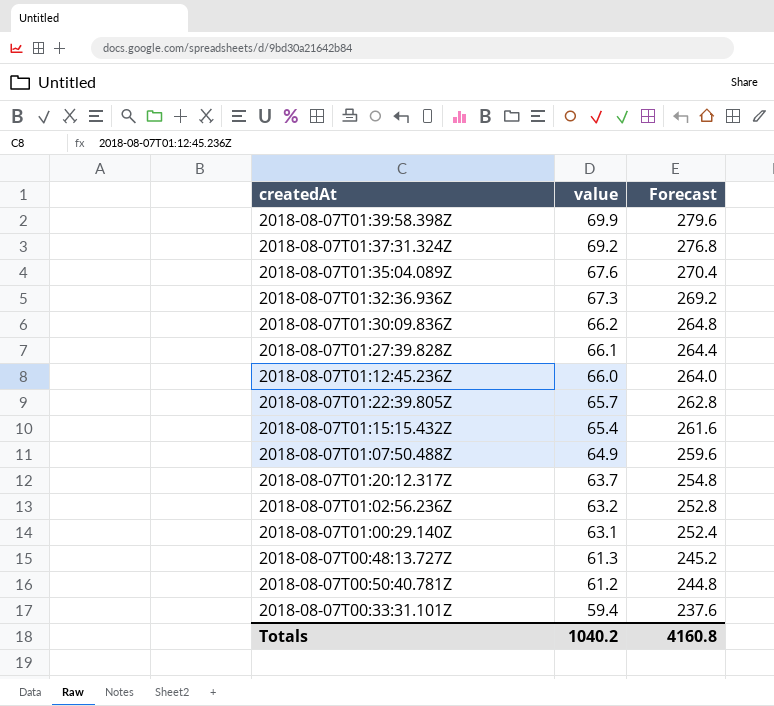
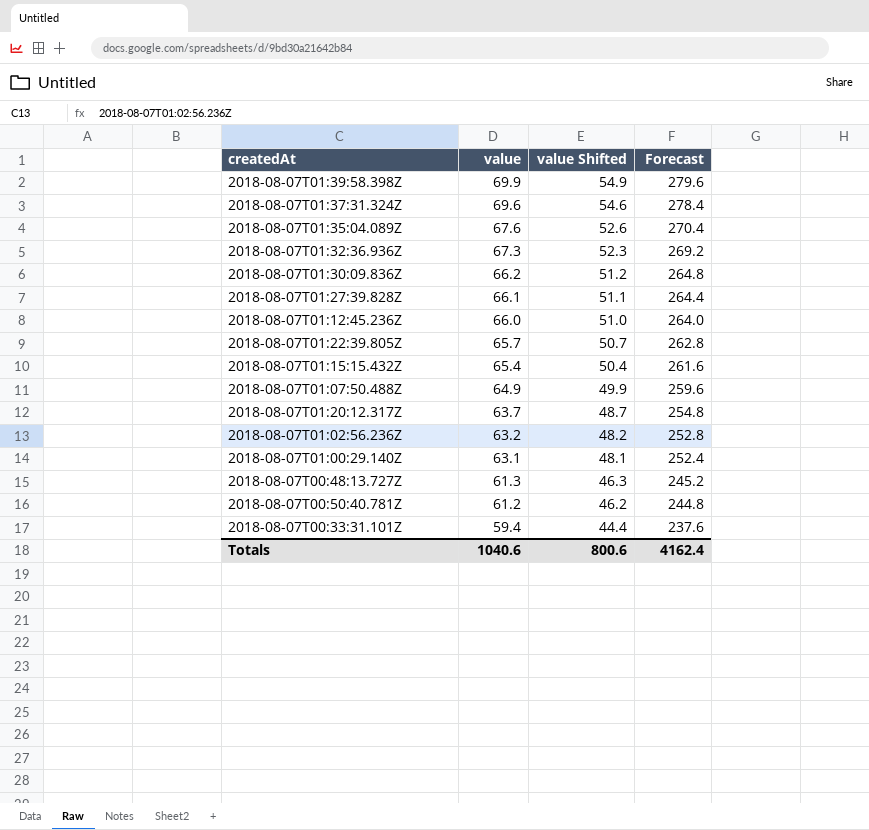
column value Shifted | formula: none -> [value] - 15
2018-08-07T01:37:31.324Z | value: 69.2 -> 69.6
2018-08-07T01:37:31.324Z | Forecast: 276.8 -> 278.4
Totals | value: 1040.2 -> 1040.6
Totals | Forecast: 4160.8 -> 4162.4

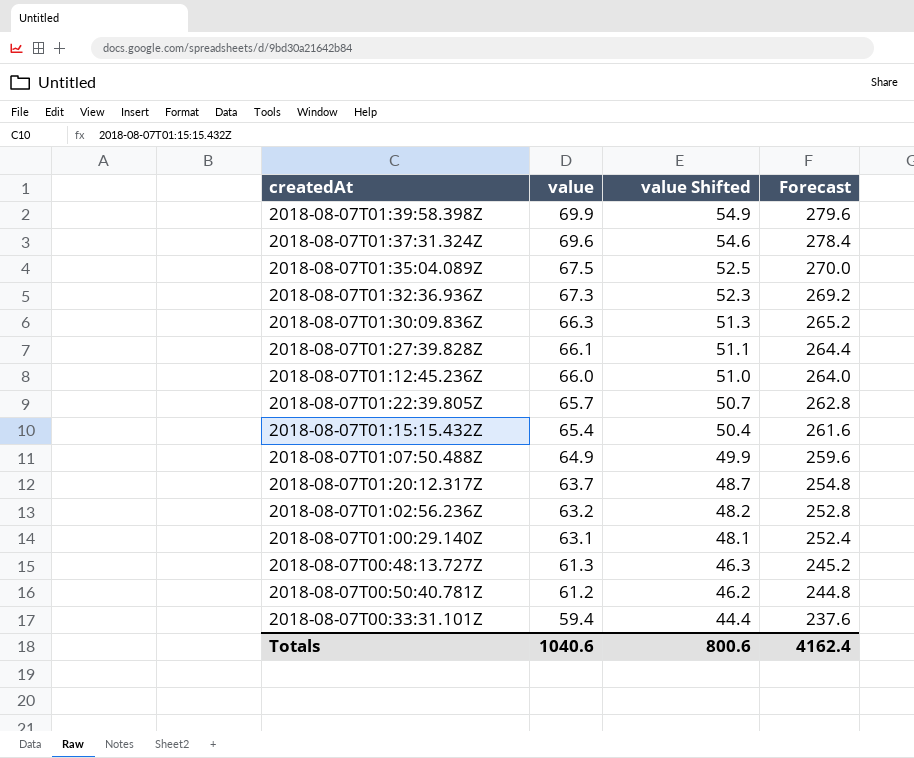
2018-08-07T01:35:04.089Z | value: 67.6 -> 67.5
2018-08-07T01:35:04.089Z | value Shifted: 52.6 -> 52.5
2018-08-07T01:35:04.089Z | Forecast: 270.4 -> 270.0
2018-08-07T01:30:09.836Z | value: 66.2 -> 66.3
2018-08-07T01:30:09.836Z | value Shifted: 51.2 -> 51.3
2018-08-07T01:30:09.836Z | Forecast: 264.8 -> 265.2

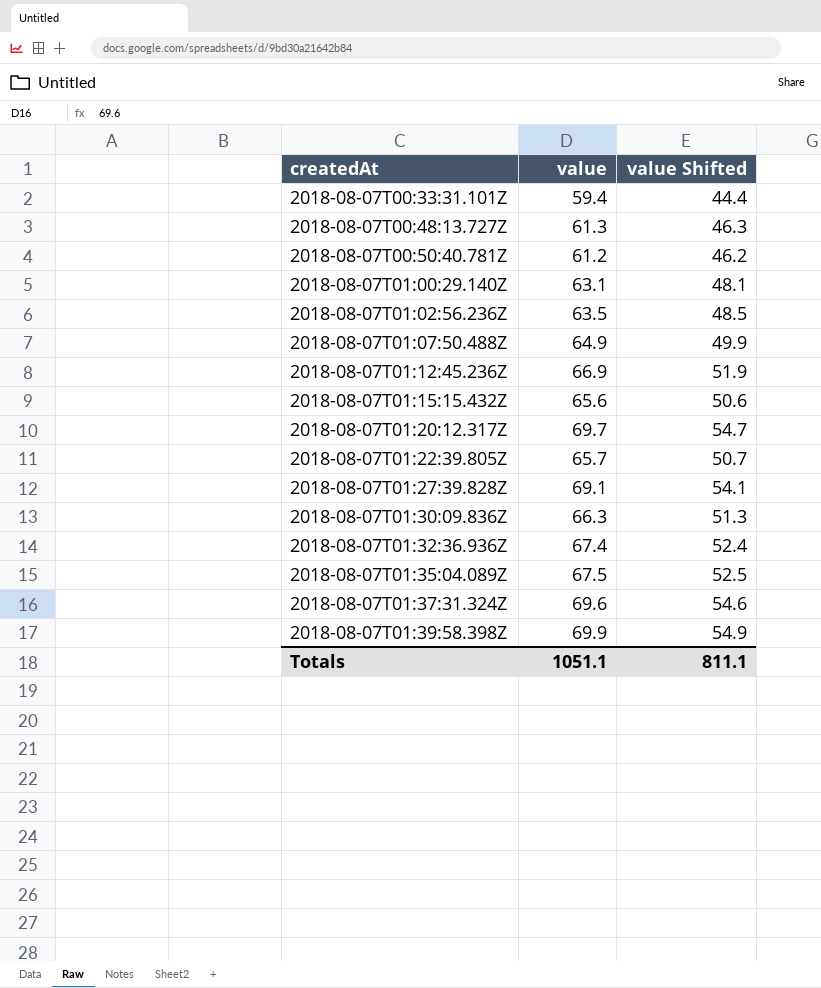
row order: value descending -> createdAt ascending
column Forecast | formula: [value] * 4 -> none
2018-08-07T01:02:56.236Z | value: 63.2 -> 63.5
2018-08-07T01:02:56.236Z | value Shifted: 48.2 -> 48.5
2018-08-07T01:12:45.236Z | value: 66.0 -> 66.9
2018-08-07T01:12:45.236Z | value Shifted: 51.0 -> 51.9
2018-08-07T01:15:15.432Z | value: 65.4 -> 65.6
2018-08-07T01:15:15.432Z | value Shifted: 50.4 -> 50.6
2018-08-07T01:20:12.317Z | value: 63.7 -> 69.7
2018-08-07T01:20:12.317Z | value Shifted: 48.7 -> 54.7
2018-08-07T01:27:39.828Z | value: 66.1 -> 69.1
2018-08-07T01:27:39.828Z | value Shifted: 51.1 -> 54.1
2018-08-07T01:32:36.936Z | value: 67.3 -> 67.4
2018-08-07T01:32:36.936Z | value Shifted: 52.3 -> 52.4
Totals | value: 1040.6 -> 1051.1
Totals | value Shifted: 800.6 -> 811.1

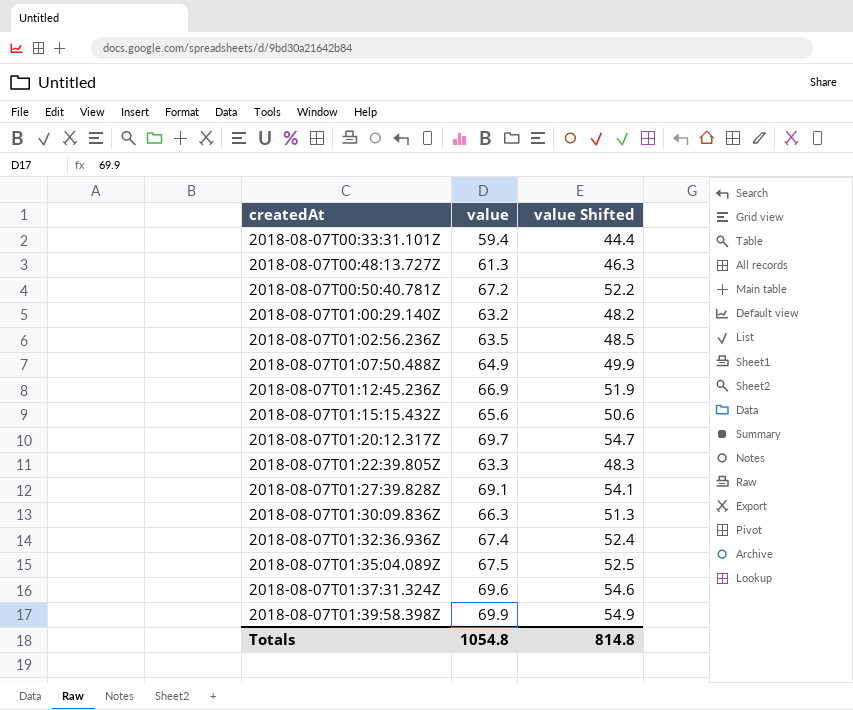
2018-08-07T00:50:40.781Z | value: 61.2 -> 67.2
2018-08-07T00:50:40.781Z | value Shifted: 46.2 -> 52.2
2018-08-07T01:00:29.140Z | value: 63.1 -> 63.2
2018-08-07T01:00:29.140Z | value Shifted: 48.1 -> 48.2
2018-08-07T01:22:39.805Z | value: 65.7 -> 63.3
2018-08-07T01:22:39.805Z | value Shifted: 50.7 -> 48.3
Totals | value: 1051.1 -> 1054.8
Totals | value Shifted: 811.1 -> 814.8

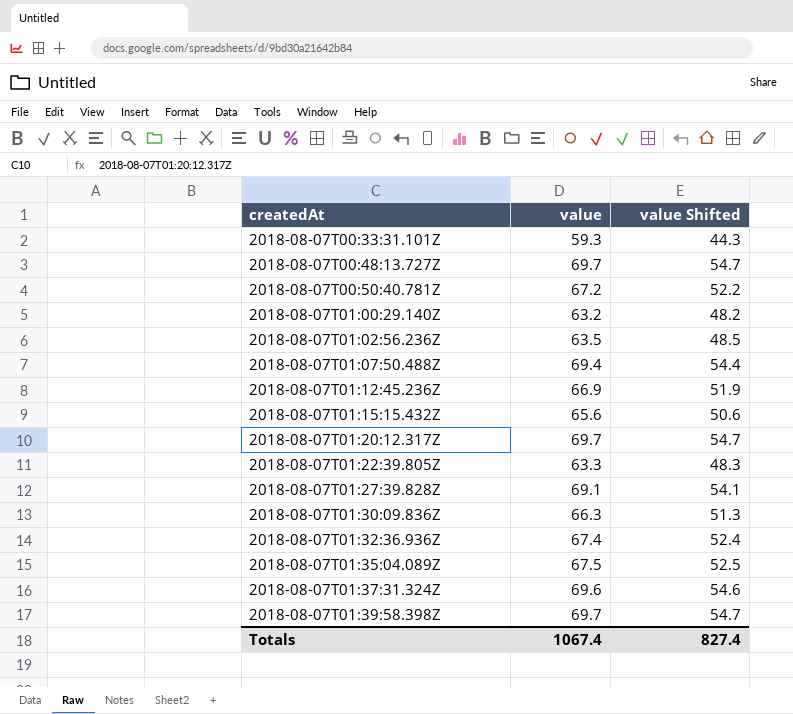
2018-08-07T00:33:31.101Z | value: 59.4 -> 59.3
2018-08-07T00:33:31.101Z | value Shifted: 44.4 -> 44.3
2018-08-07T00:48:13.727Z | value: 61.3 -> 69.7
2018-08-07T00:48:13.727Z | value Shifted: 46.3 -> 54.7
2018-08-07T01:07:50.488Z | value: 64.9 -> 69.4
2018-08-07T01:07:50.488Z | value Shifted: 49.9 -> 54.4
2018-08-07T01:39:58.398Z | value: 69.9 -> 69.7
2018-08-07T01:39:58.398Z | value Shifted: 54.9 -> 54.7
Totals | value: 1054.8 -> 1067.4
Totals | value Shifted: 814.8 -> 827.4

